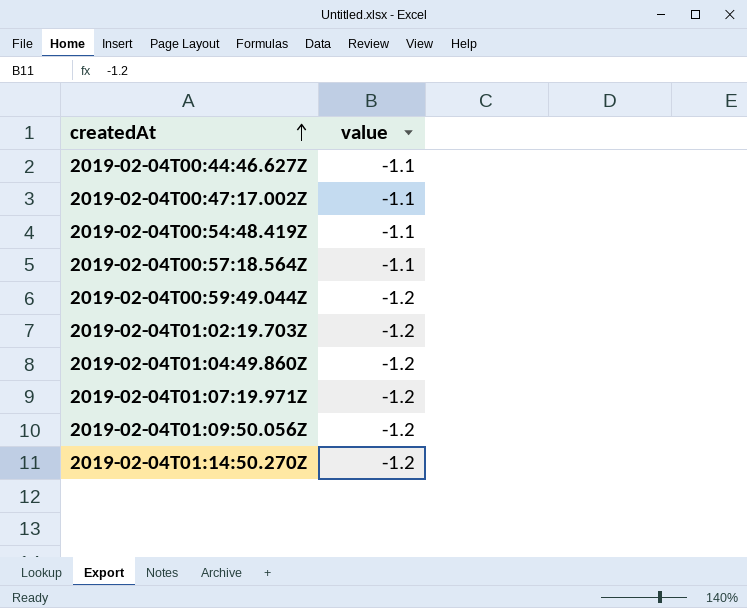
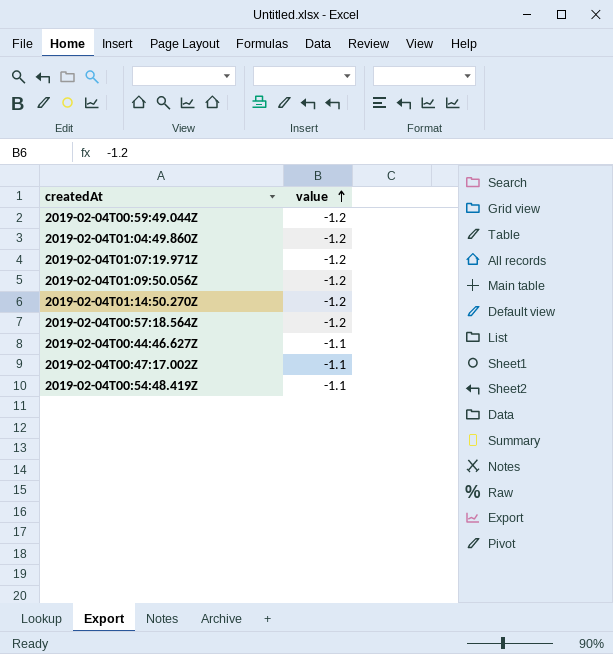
row order: createdAt ascending -> value ascending
row 2019-02-04T01:02:19.703Z: -1.2 -> none
2019-02-04T00:57:18.564Z | value: -1.1 -> -1.2

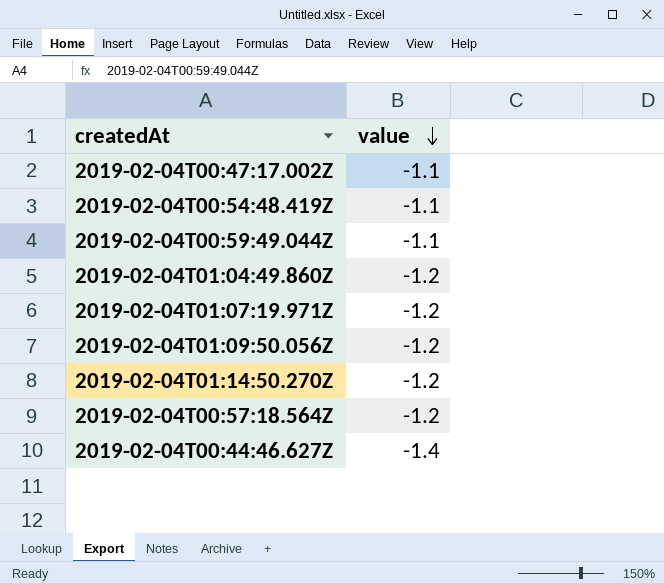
row order: value ascending -> value descending
2019-02-04T00:59:49.044Z | value: -1.2 -> -1.1
2019-02-04T00:44:46.627Z | value: -1.1 -> -1.4

